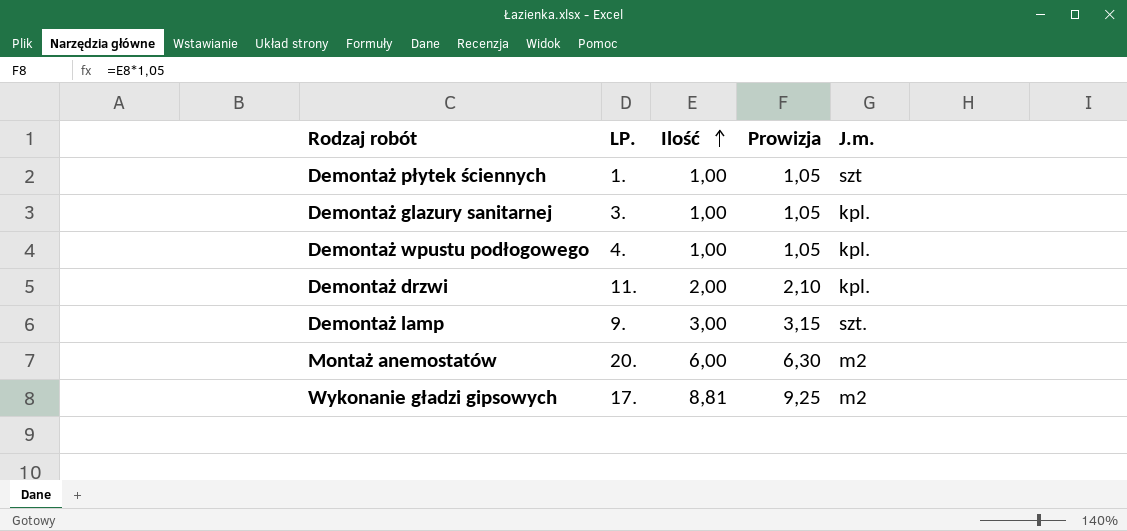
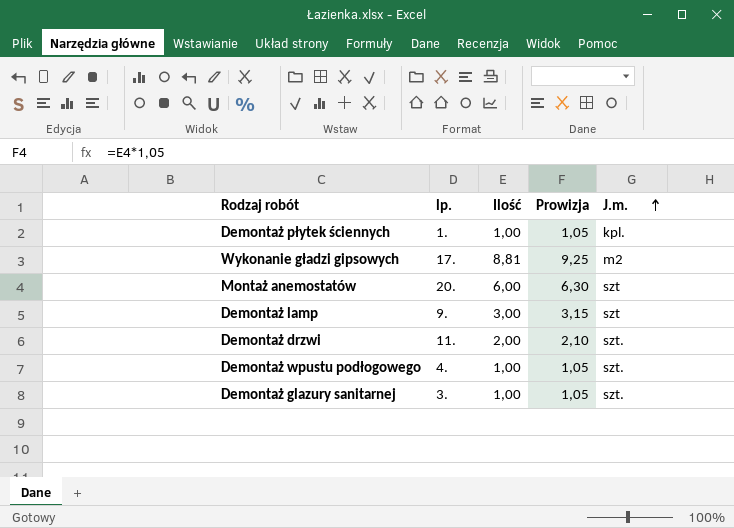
row order: Ilość ascending -> J.m. ascending
column name: LP. -> lp.
Demontaż płytek ściennych | J.m.: szt -> kpl.
Montaż anemostatów | J.m.: m2 -> szt
Demontaż lamp | J.m.: szt. -> szt
Demontaż drzwi | J.m.: kpl. -> szt.
Demontaż wpustu podłogowego | J.m.: kpl. -> szt.
Demontaż glazury sanitarnej | J.m.: kpl. -> szt.

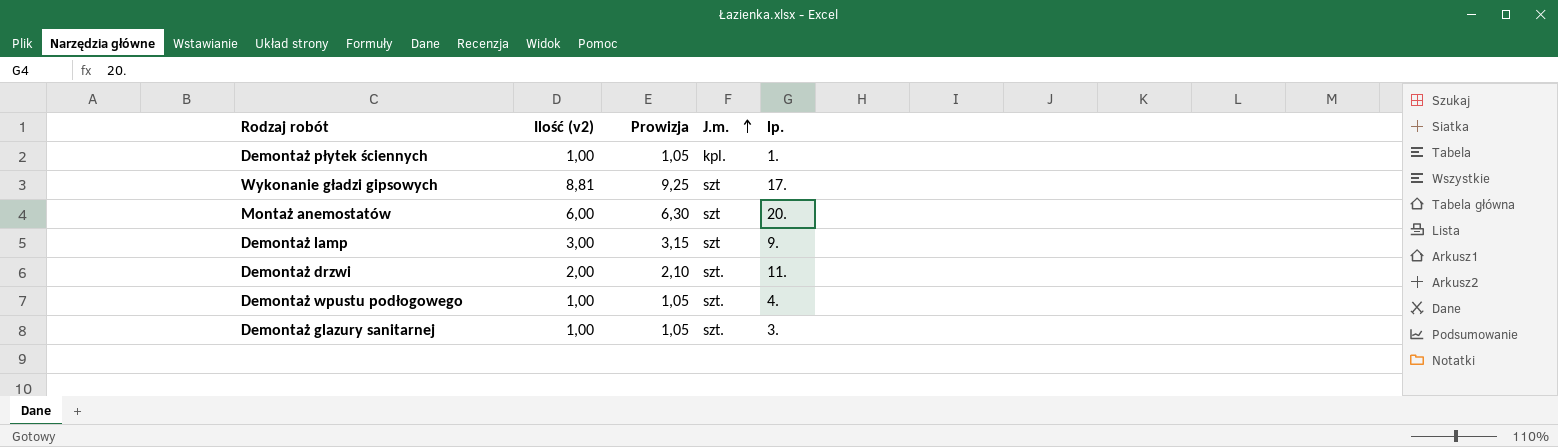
column name: Ilość -> Ilość (v2)
column lp. | position: 2 -> 5
Wykonanie gładzi gipsowych | J.m.: m2 -> szt

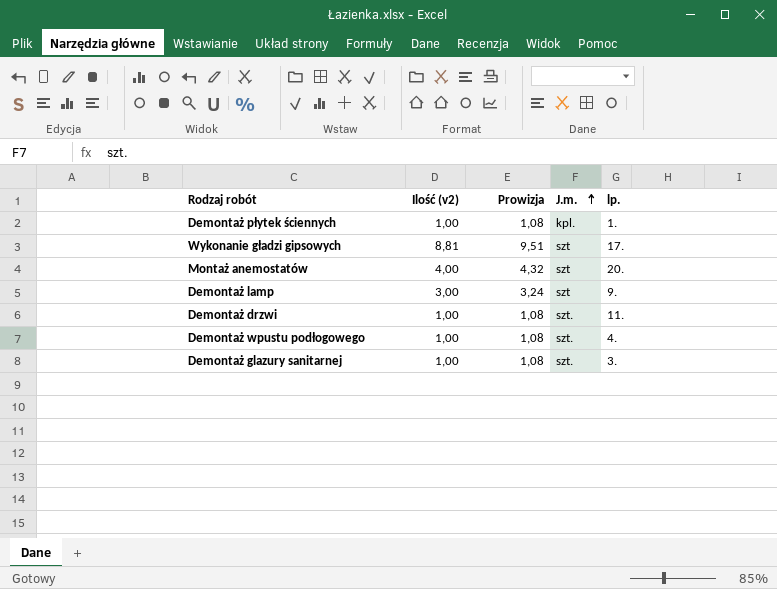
column Prowizja | formula: [Ilość (v2)] * 1,05 -> [Ilość (v2)] * 1,08
Montaż anemostatów | Ilość (v2): 6,00 -> 4,00
Demontaż drzwi | Ilość (v2): 2,00 -> 1,00

